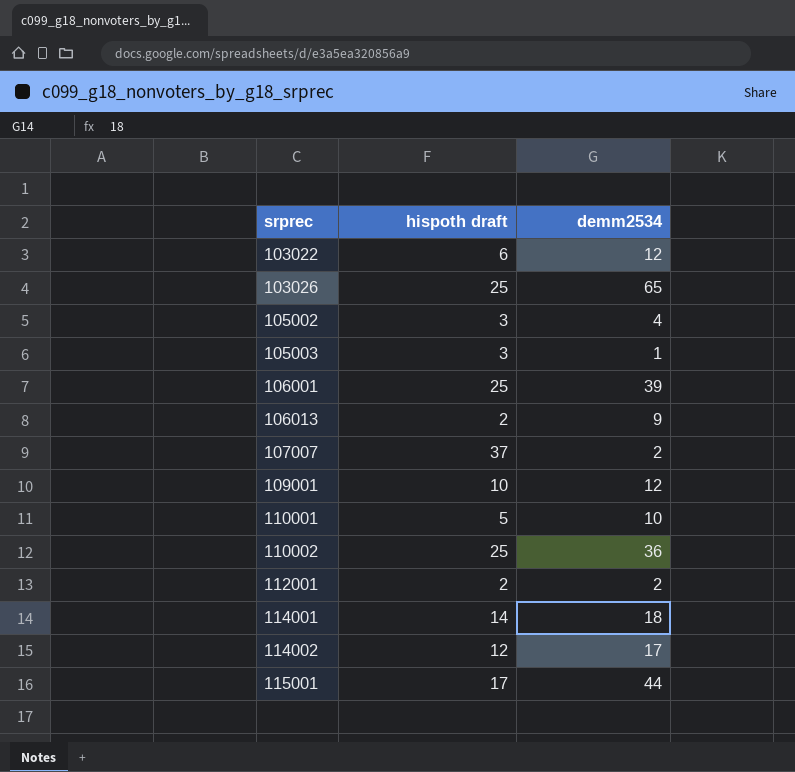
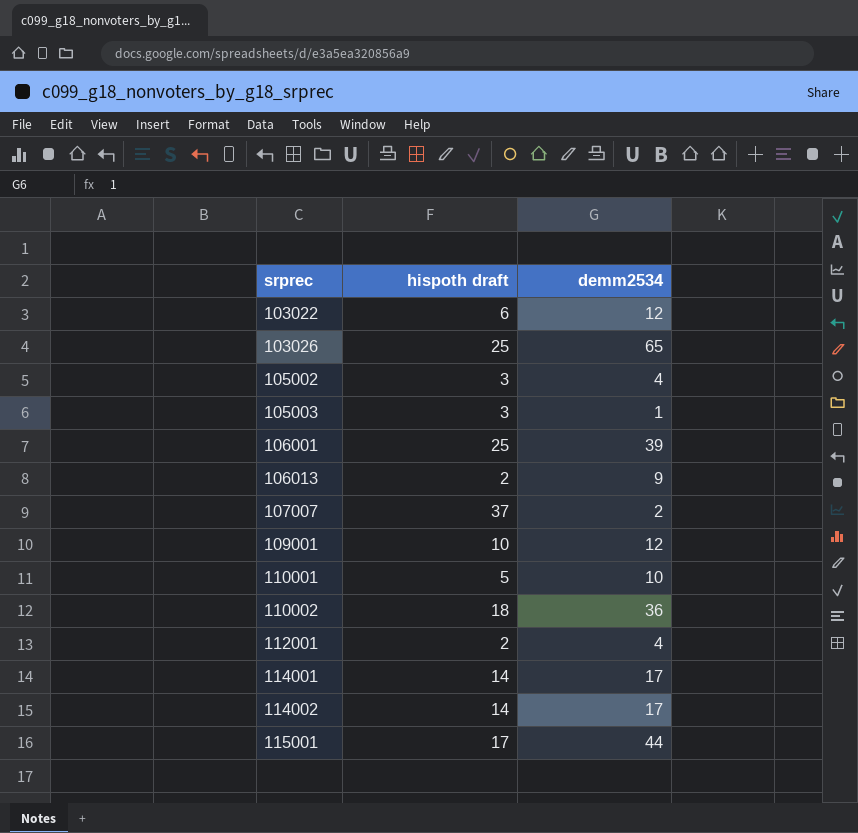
110002 | hispoth draft: 25 -> 18
112001 | demm2534: 2 -> 4
114001 | demm2534: 18 -> 17
114002 | hispoth draft: 12 -> 14

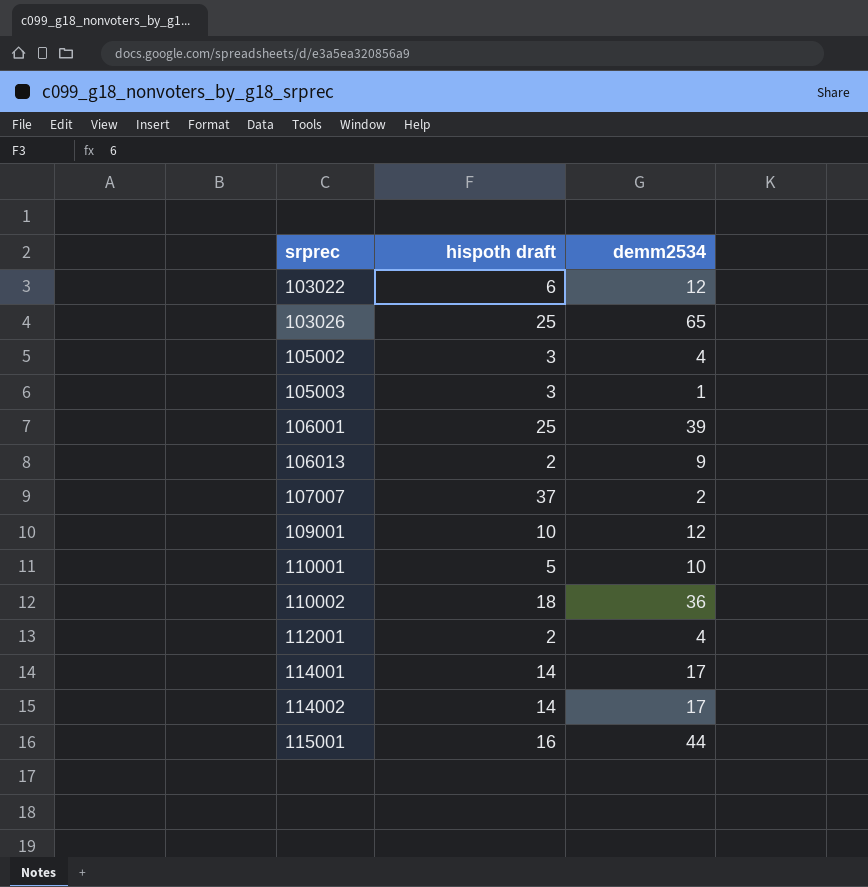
115001 | hispoth draft: 17 -> 16

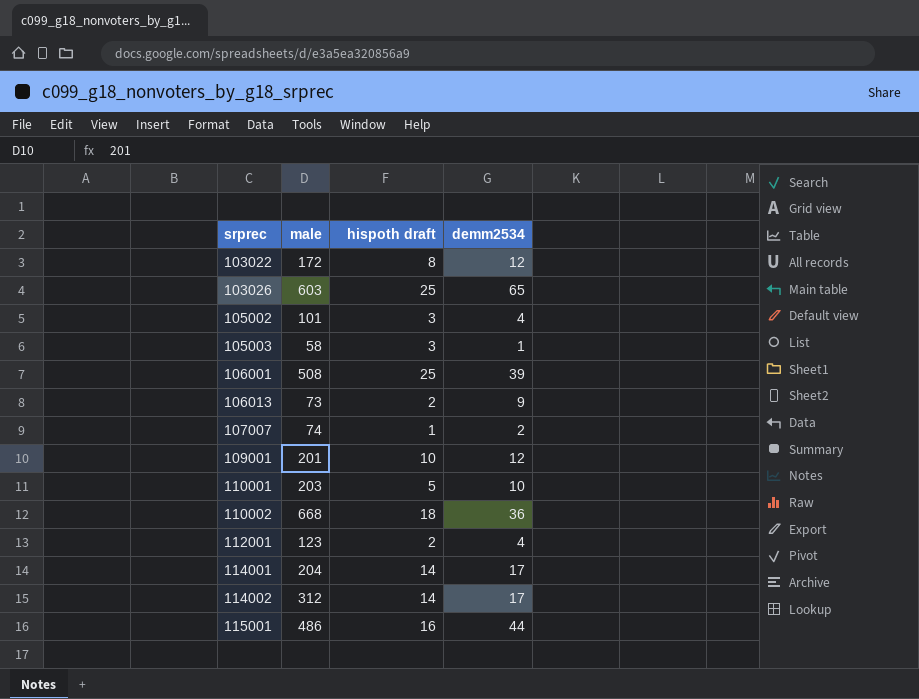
column male | position: none -> 2
103022 | hispoth draft: 6 -> 8
107007 | hispoth draft: 37 -> 1

